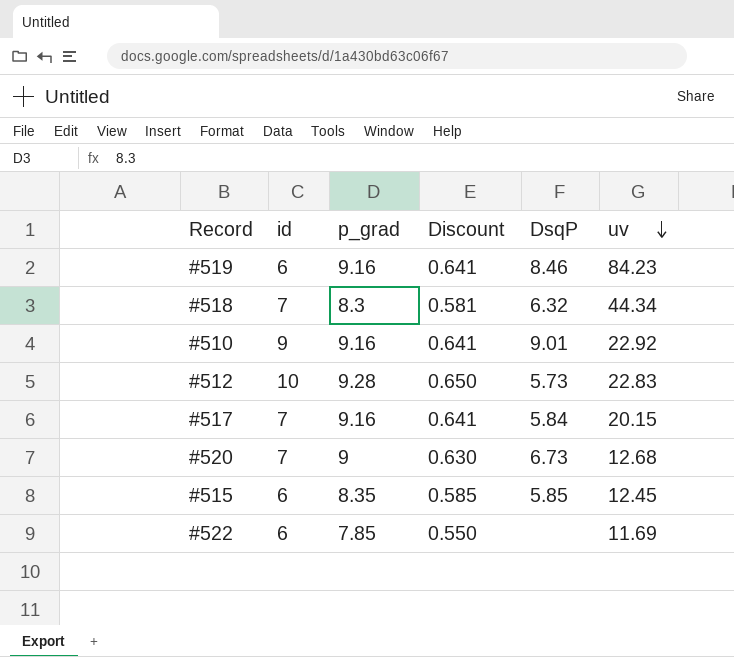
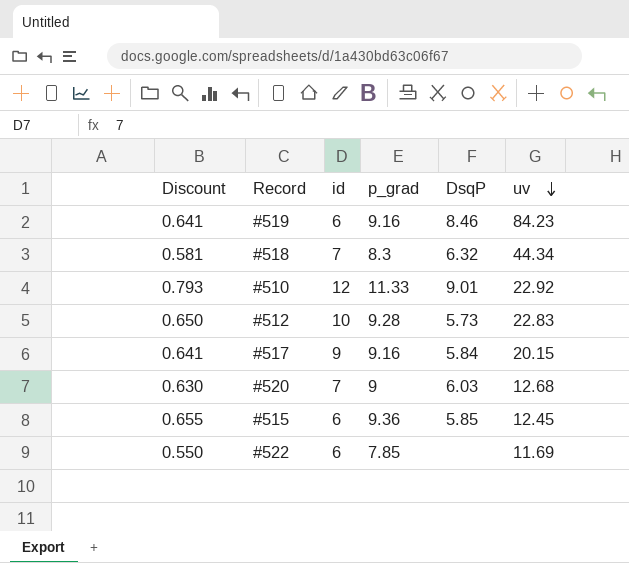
column Discount | position: 4 -> 1
#510 | Discount: 0.641 -> 0.793
#510 | id: 9 -> 12
#510 | p_grad: 9.16 -> 11.33
#517 | id: 7 -> 9
#520 | DsqP: 6.73 -> 6.03
#515 | Discount: 0.585 -> 0.655
#515 | p_grad: 8.35 -> 9.36

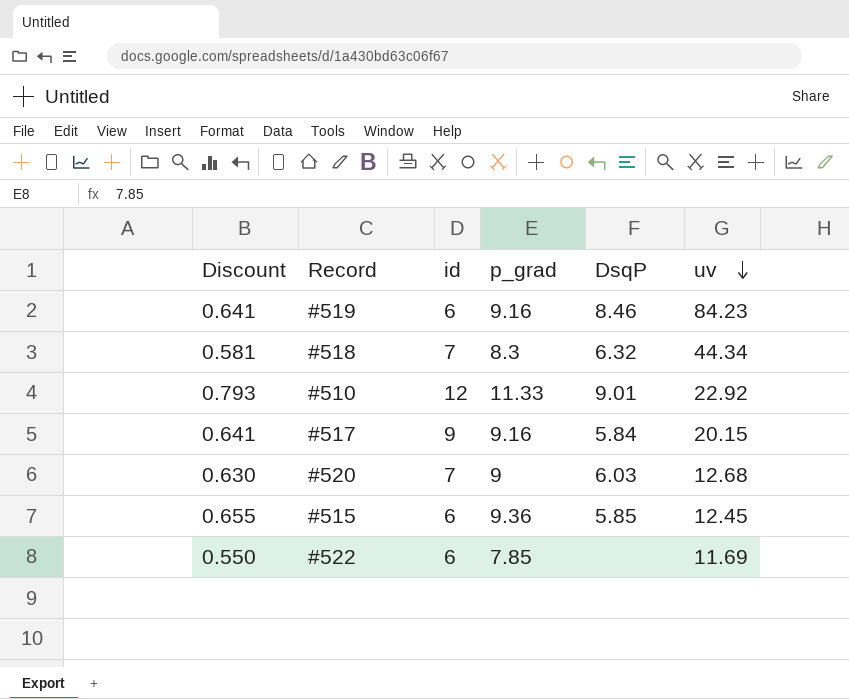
row #512: 0.650 | 10 | 9.28 | 5.73 | 22.83 -> none

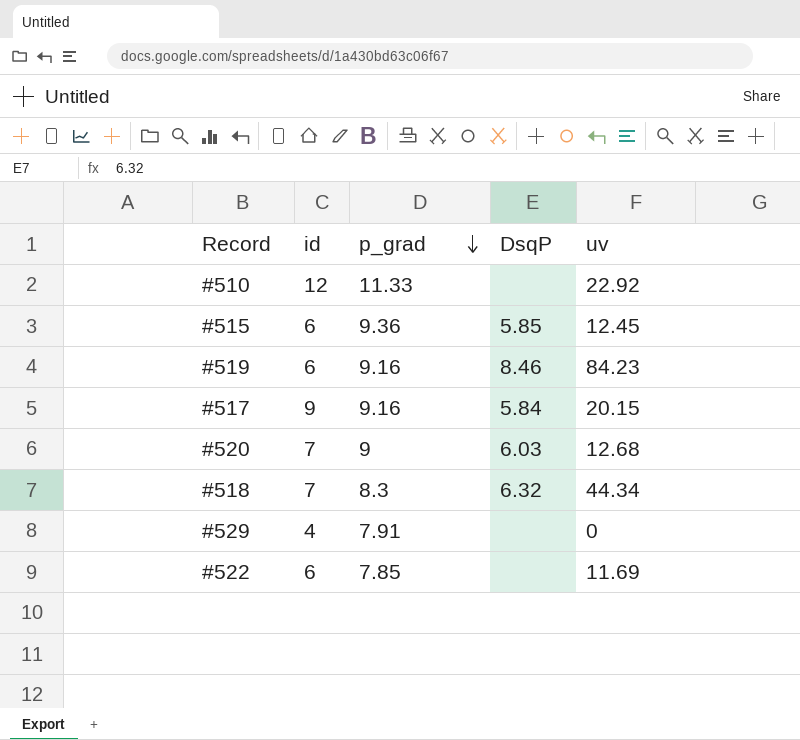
row order: uv descending -> p_grad descending
column Discount | formula: [p_grad] * 0.07 -> none
#510 | DsqP: 9.01 -> none
row #529: none -> 4 | 7.91 | none | 0

